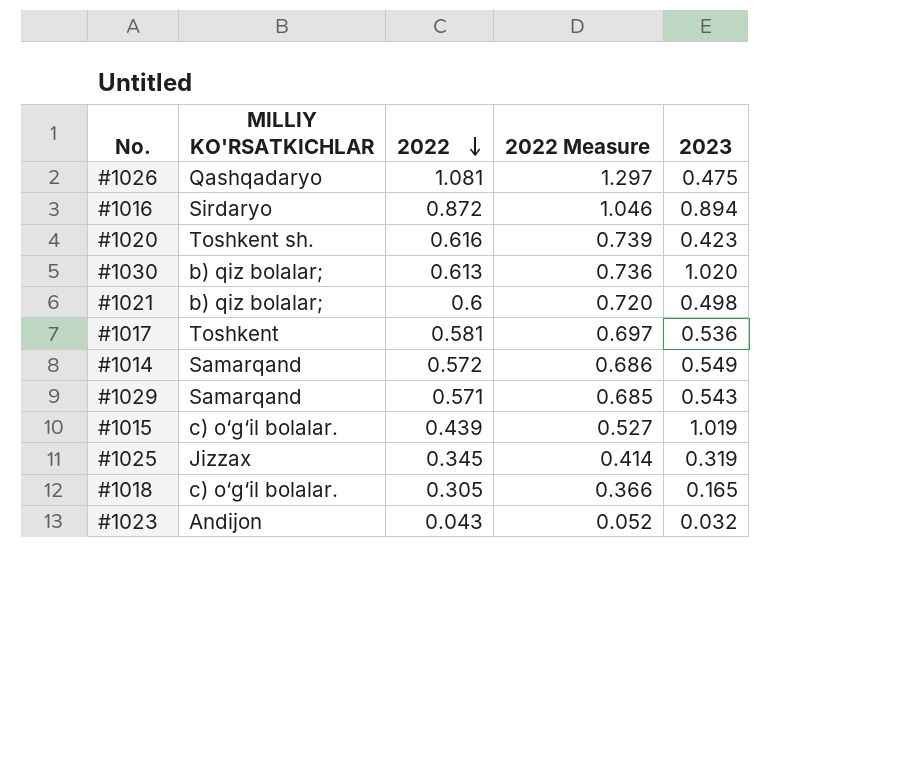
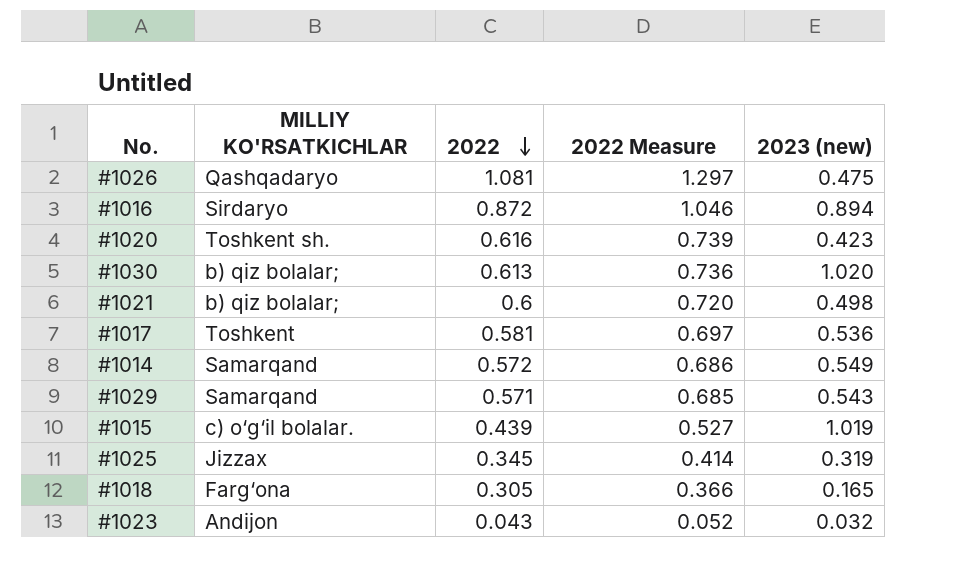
column name: 2023 -> 2023 (new)
#1018 | MILLIY KO'RSATKICHLAR: c) o‘g‘il bolalar. -> Fаrg‘onа

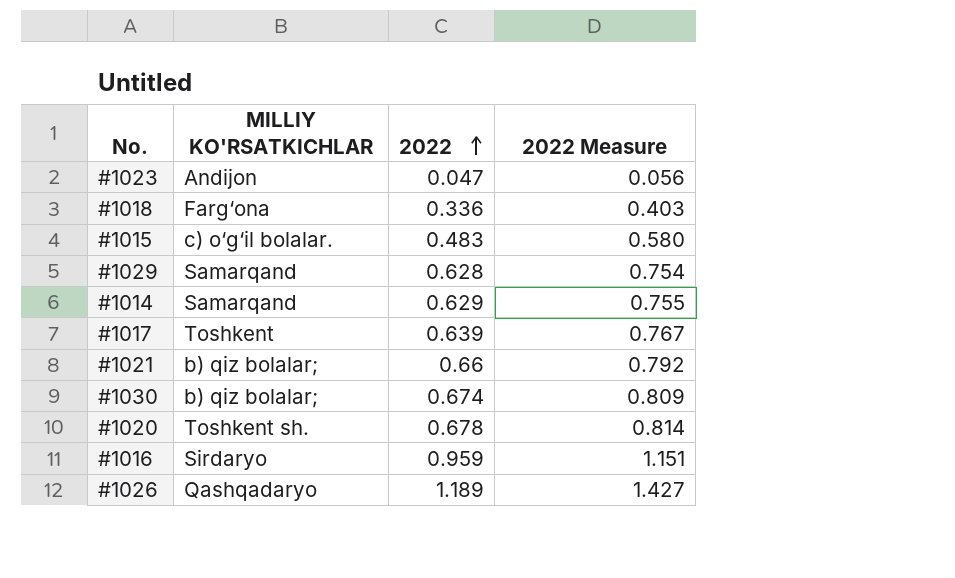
row order: 2022 descending -> 2022 ascending
column 2023 (new) | position: 5 -> none
row #1025: Jizzax | 0.345 | 0.414 | 0.319 -> none
#1023 | 2022: 0.043 -> 0.047
#1023 | 2022 Measure: 0.052 -> 0.056
#1018 | 2022: 0.305 -> 0.336
#1018 | 2022 Measure: 0.366 -> 0.403
#1015 | 2022: 0.439 -> 0.483
#1015 | 2022 Measure: 0.527 -> 0.580
#1029 | 2022: 0.571 -> 0.628
#1029 | 2022 Measure: 0.685 -> 0.754
#1014 | 2022: 0.572 -> 0.629
#1014 | 2022 Measure: 0.686 -> 0.755
#1017 | 2022: 0.581 -> 0.639
#1017 | 2022 Measure: 0.697 -> 0.767
#1021 | 2022: 0.6 -> 0.66
#1021 | 2022 Measure: 0.720 -> 0.792
#1030 | 2022: 0.613 -> 0.674
#1030 | 2022 Measure: 0.736 -> 0.809
#1020 | 2022: 0.616 -> 0.678
#1020 | 2022 Measure: 0.739 -> 0.814
#1016 | 2022: 0.872 -> 0.959
#1016 | 2022 Measure: 1.046 -> 1.151
#1026 | 2022: 1.081 -> 1.189
#1026 | 2022 Measure: 1.297 -> 1.427

